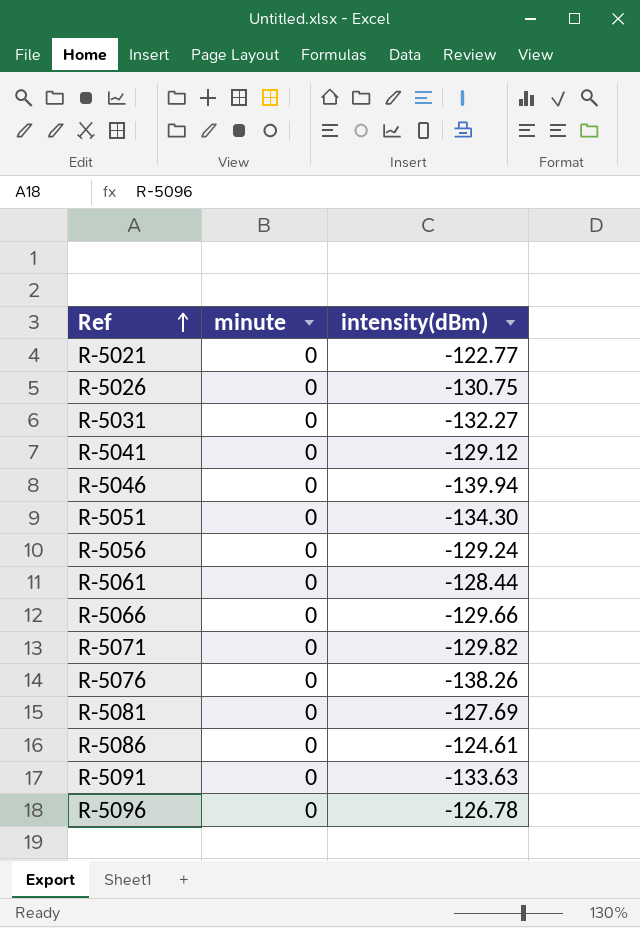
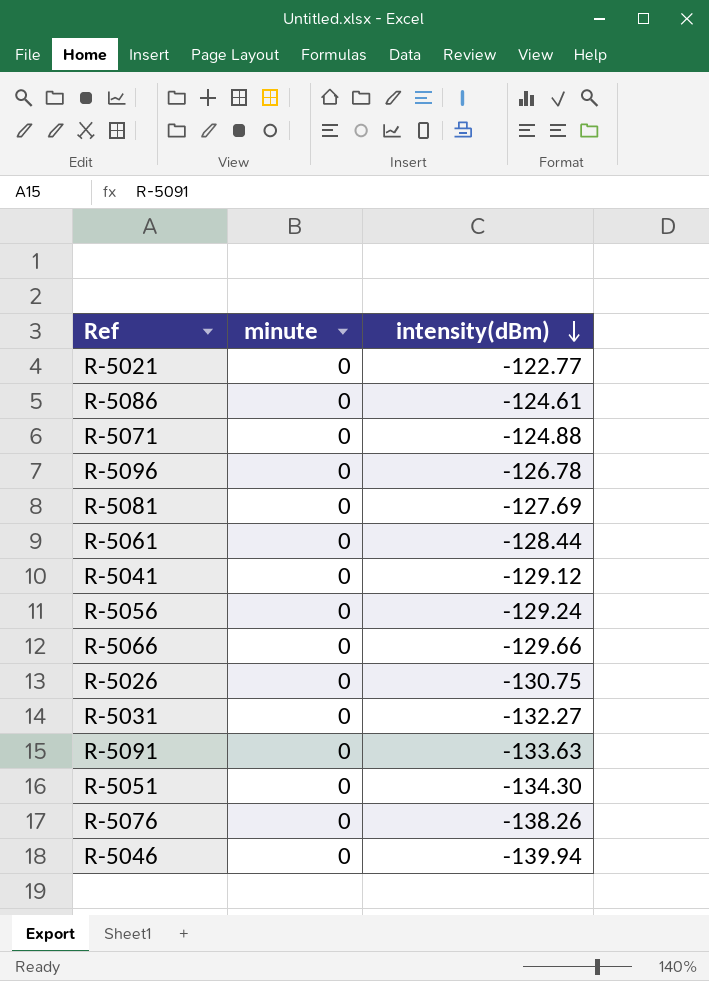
row order: Ref ascending -> intensity(dBm) descending
R-5071 | intensity(dBm): -129.82 -> -124.88

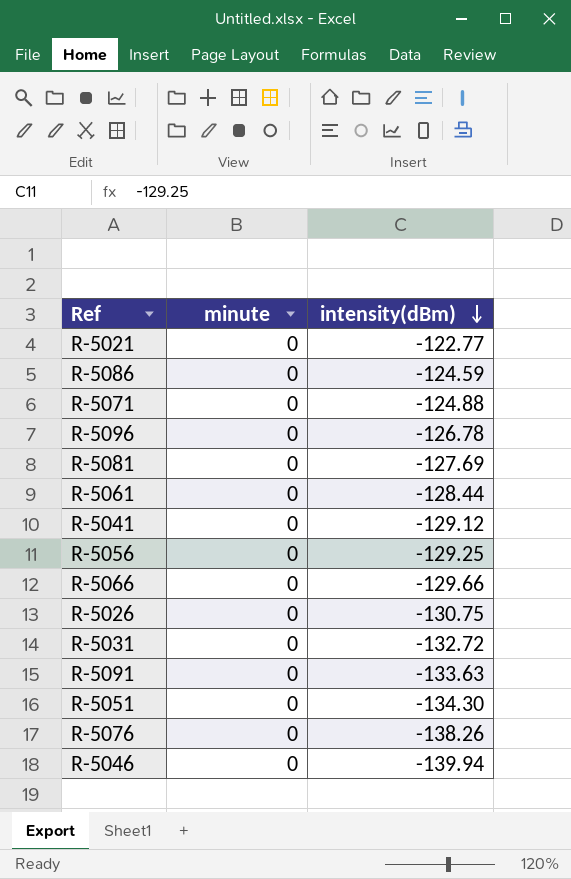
R-5086 | intensity(dBm): -124.61 -> -124.59
R-5056 | intensity(dBm): -129.24 -> -129.25
R-5031 | intensity(dBm): -132.27 -> -132.72

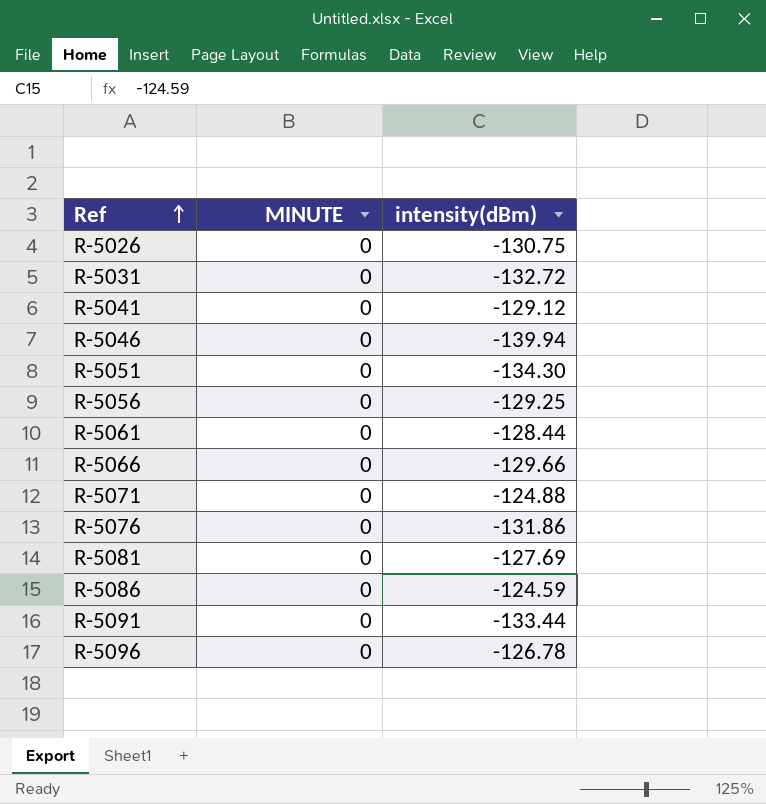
row order: intensity(dBm) descending -> Ref ascending
column name: minute -> MINUTE
row R-5021: 0 | -122.77 -> none
R-5076 | intensity(dBm): -138.26 -> -131.86
R-5091 | intensity(dBm): -133.63 -> -133.44

